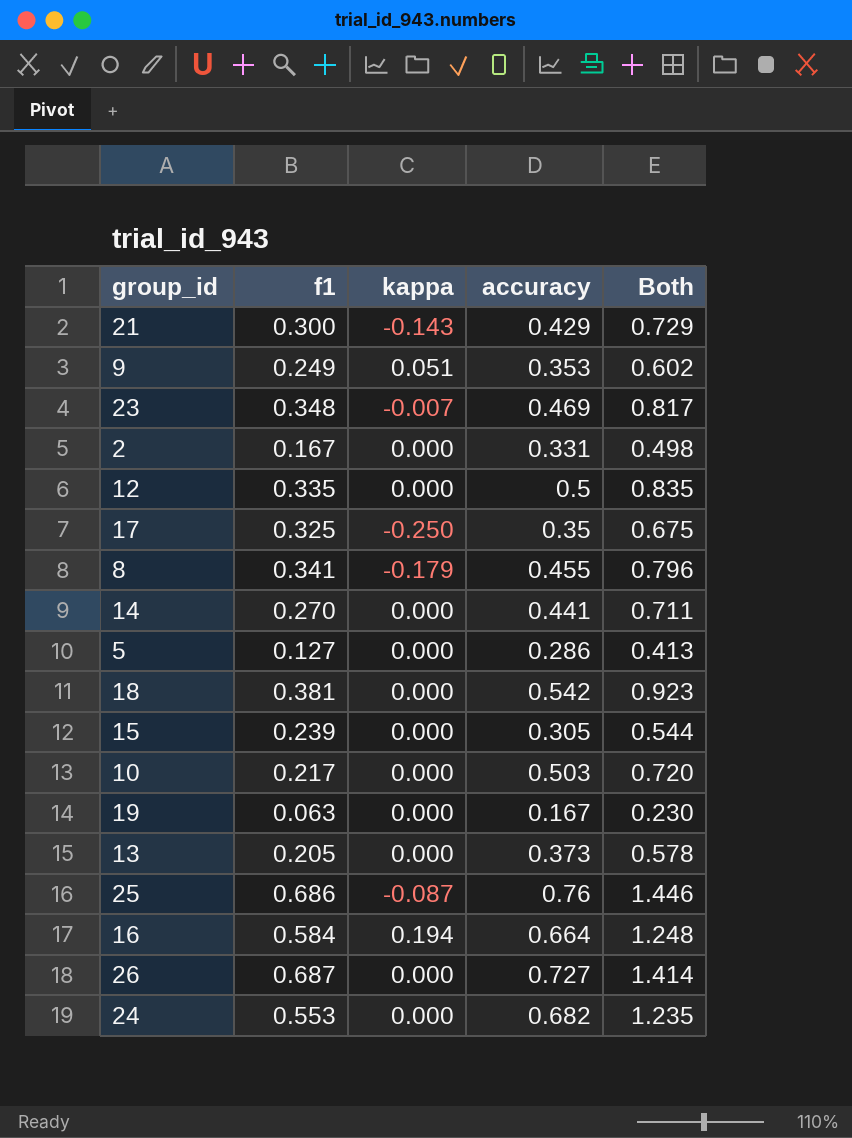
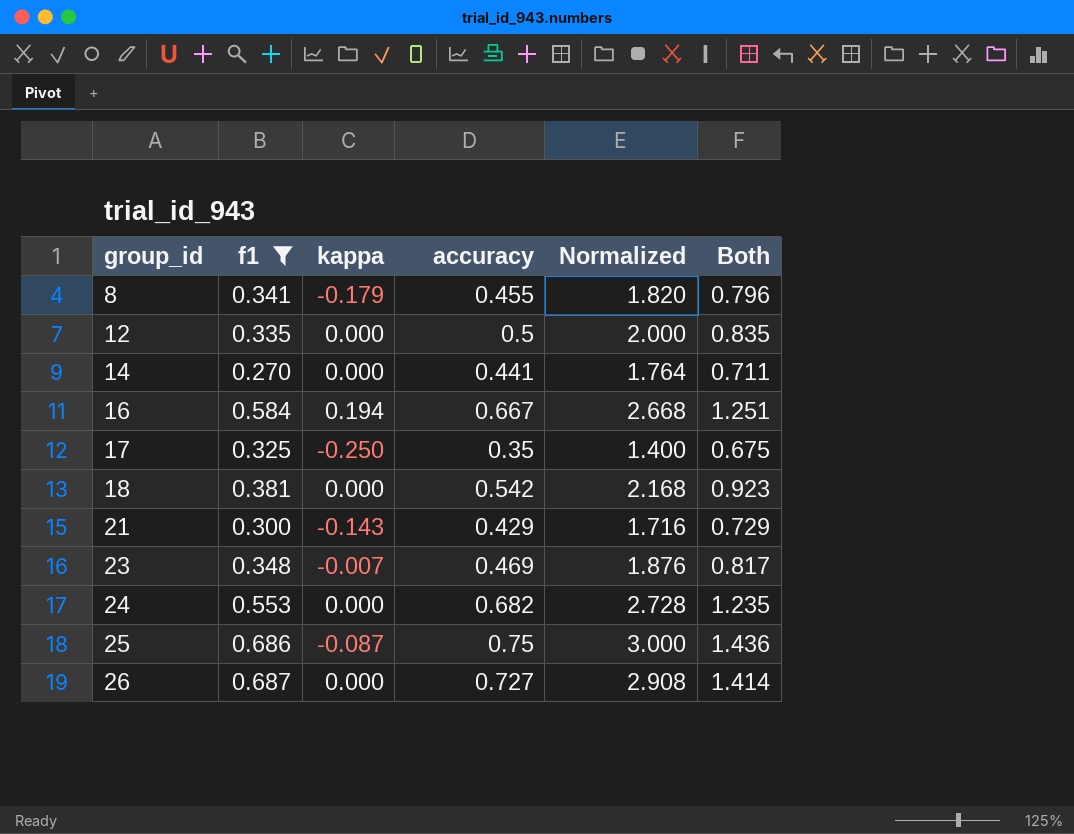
filter: none -> f1 >= 0.270
row order: none -> group_id ascending
column Normalized | formula: none -> [accuracy] * 4
16 | accuracy: 0.664 -> 0.667
16 | Both: 1.248 -> 1.251
25 | accuracy: 0.76 -> 0.75
25 | Both: 1.446 -> 1.436

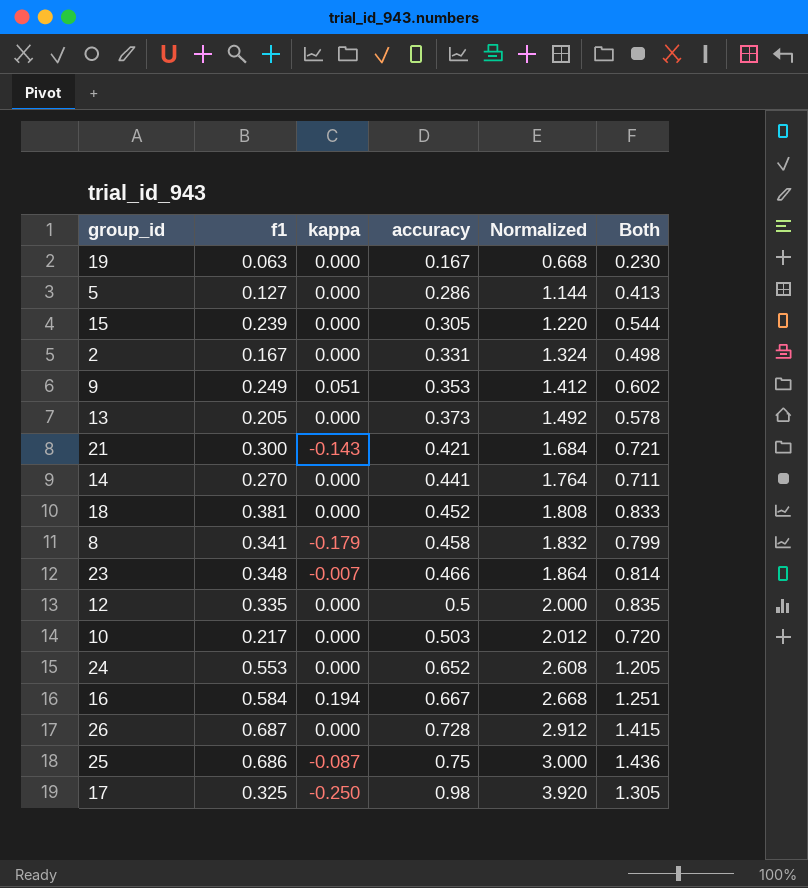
filter: f1 >= 0.270 -> none
row order: group_id ascending -> accuracy ascending
21 | accuracy: 0.429 -> 0.421
21 | Normalized: 1.716 -> 1.684
21 | Both: 0.729 -> 0.721
18 | accuracy: 0.542 -> 0.452
18 | Normalized: 2.168 -> 1.808
18 | Both: 0.923 -> 0.833
8 | accuracy: 0.455 -> 0.458
8 | Normalized: 1.820 -> 1.832
8 | Both: 0.796 -> 0.799
23 | accuracy: 0.469 -> 0.466
23 | Normalized: 1.876 -> 1.864
23 | Both: 0.817 -> 0.814
24 | accuracy: 0.682 -> 0.652
24 | Normalized: 2.728 -> 2.608
24 | Both: 1.235 -> 1.205
26 | accuracy: 0.727 -> 0.728
26 | Normalized: 2.908 -> 2.912
26 | Both: 1.414 -> 1.415
17 | accuracy: 0.35 -> 0.98
17 | Normalized: 1.400 -> 3.920
17 | Both: 0.675 -> 1.305

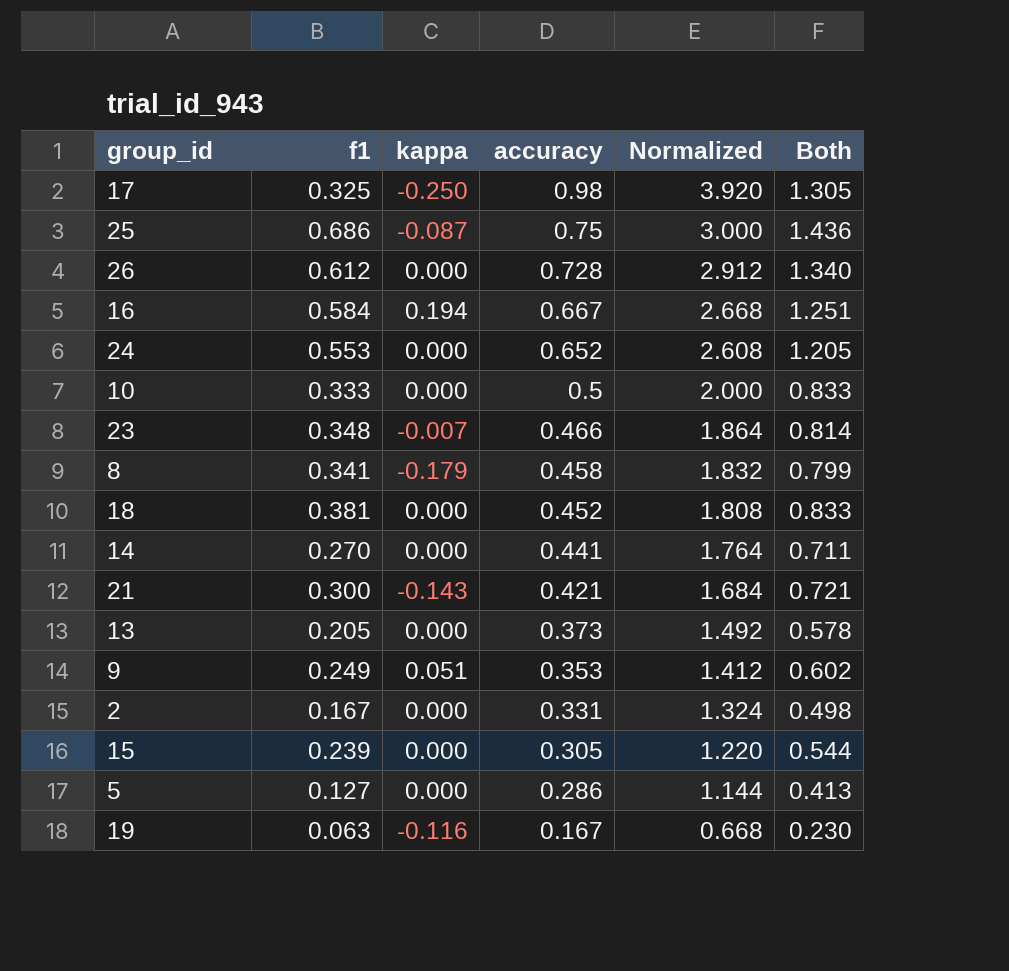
row order: accuracy ascending -> accuracy descending
row 12: 0.335 | 0.000 | 0.5 | 2.000 | 0.835 -> none
26 | f1: 0.687 -> 0.612
26 | Both: 1.415 -> 1.340
10 | f1: 0.217 -> 0.333
10 | accuracy: 0.503 -> 0.5
10 | Normalized: 2.012 -> 2.000
10 | Both: 0.720 -> 0.833
19 | kappa: 0.000 -> -0.116

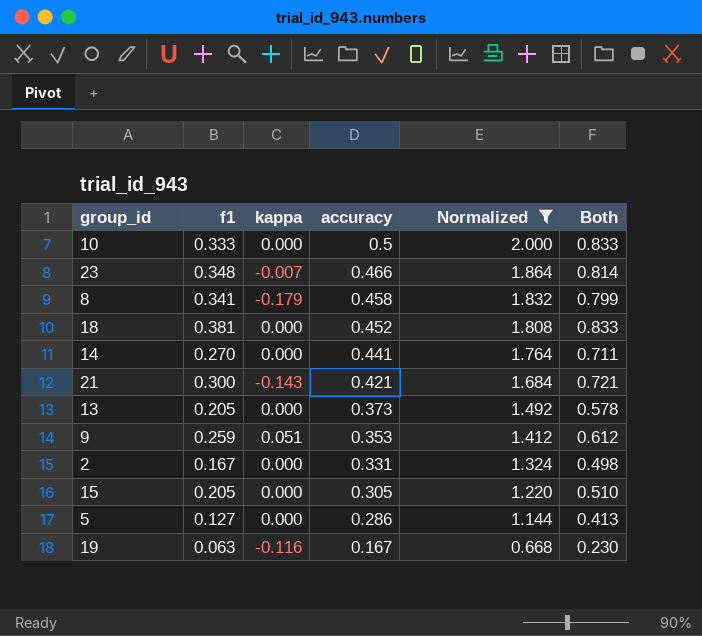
filter: none -> Normalized <= 2.000
9 | f1: 0.249 -> 0.259
9 | Both: 0.602 -> 0.612
15 | f1: 0.239 -> 0.205
15 | Both: 0.544 -> 0.510

